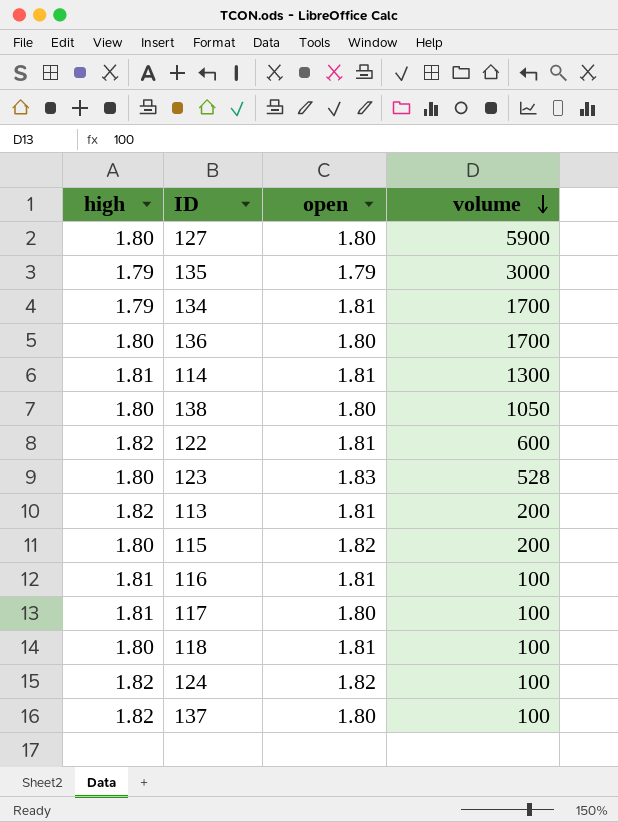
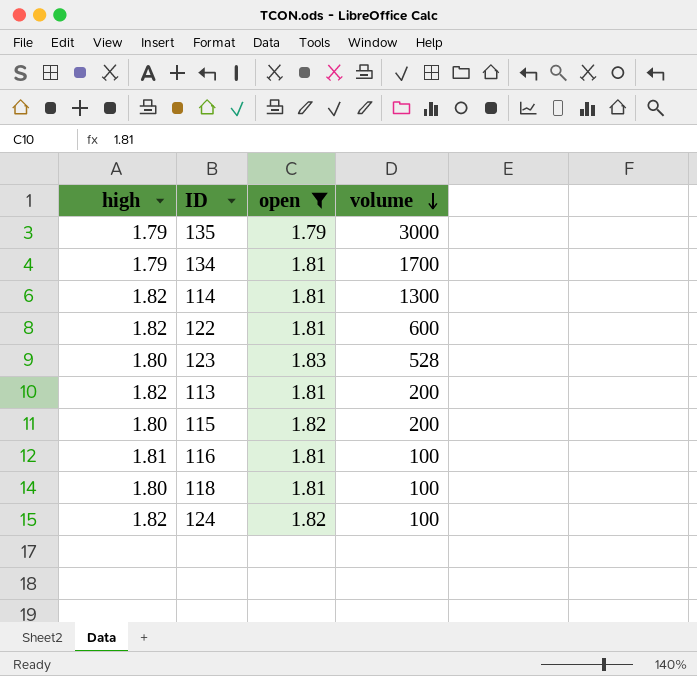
filter: none -> open != 1.80
114 | high: 1.81 -> 1.82

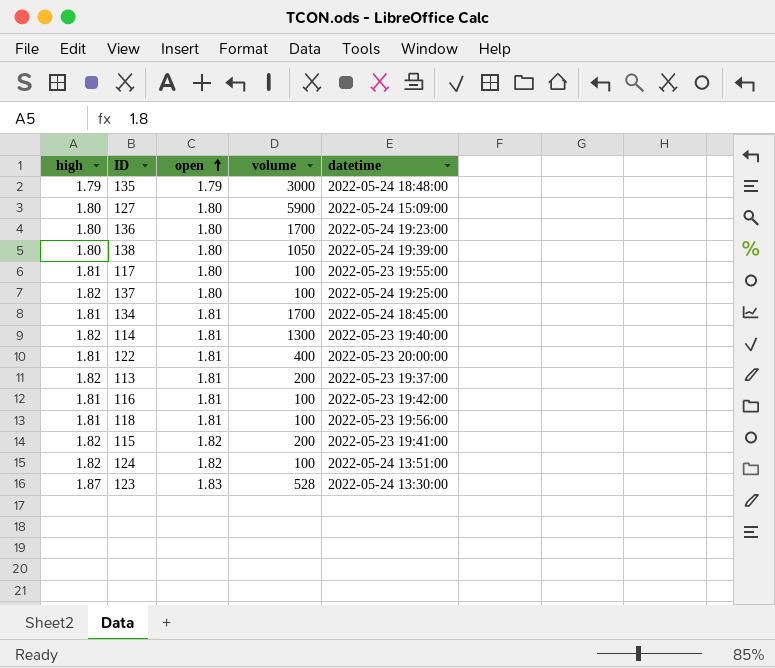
filter: open != 1.80 -> none
row order: volume descending -> open ascending
column datetime | position: none -> 5
134 | high: 1.79 -> 1.81
122 | high: 1.82 -> 1.81
122 | volume: 600 -> 400
118 | high: 1.80 -> 1.81
115 | high: 1.80 -> 1.82
123 | high: 1.80 -> 1.87

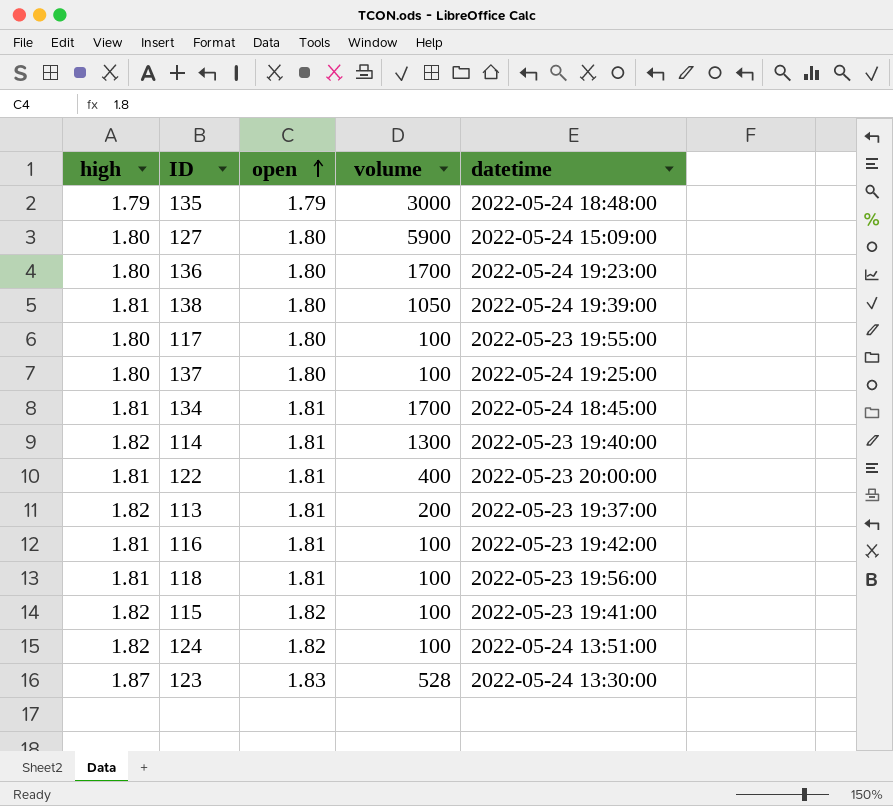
138 | high: 1.80 -> 1.81
117 | high: 1.81 -> 1.80
137 | high: 1.82 -> 1.80
115 | volume: 200 -> 100

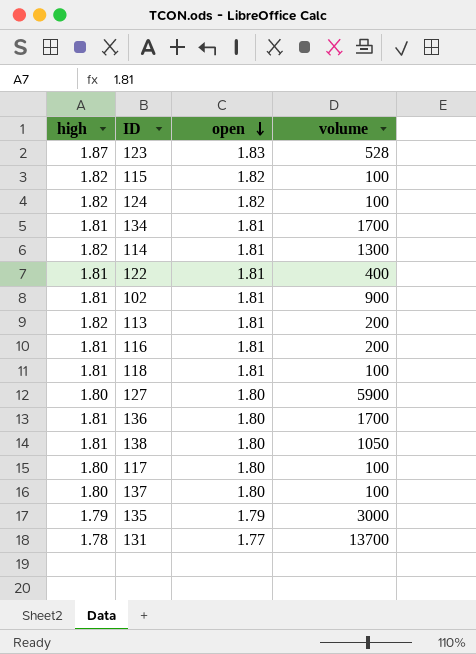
row order: open ascending -> open descending
column datetime | position: 5 -> none
row 102: none -> 1.81 | 1.81 | 900
116 | volume: 100 -> 200
136 | high: 1.80 -> 1.81
row 131: none -> 1.78 | 1.77 | 13700

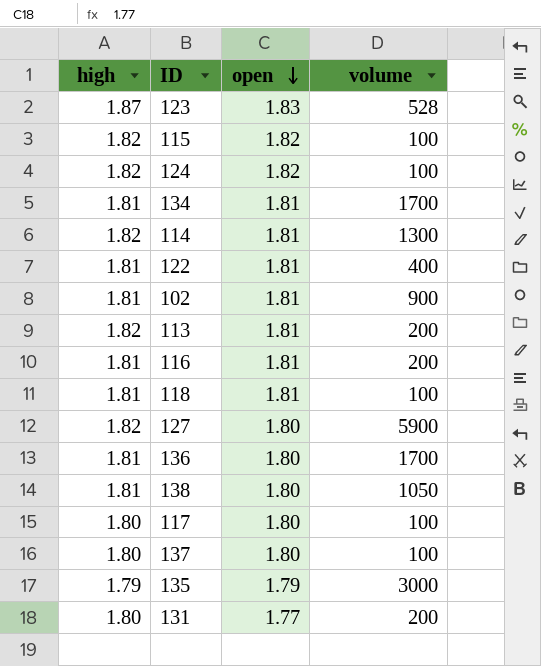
127 | high: 1.80 -> 1.82
131 | high: 1.78 -> 1.80
131 | volume: 13700 -> 200

